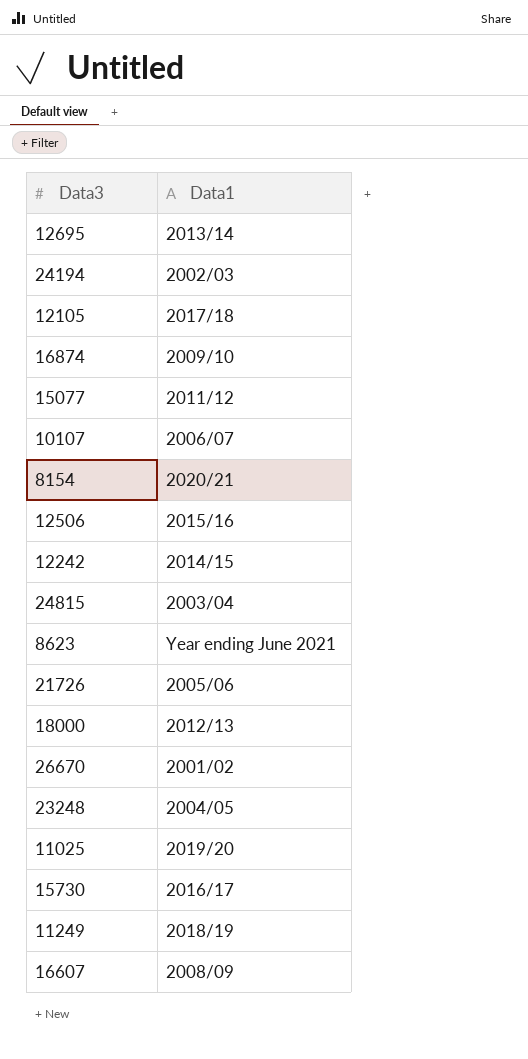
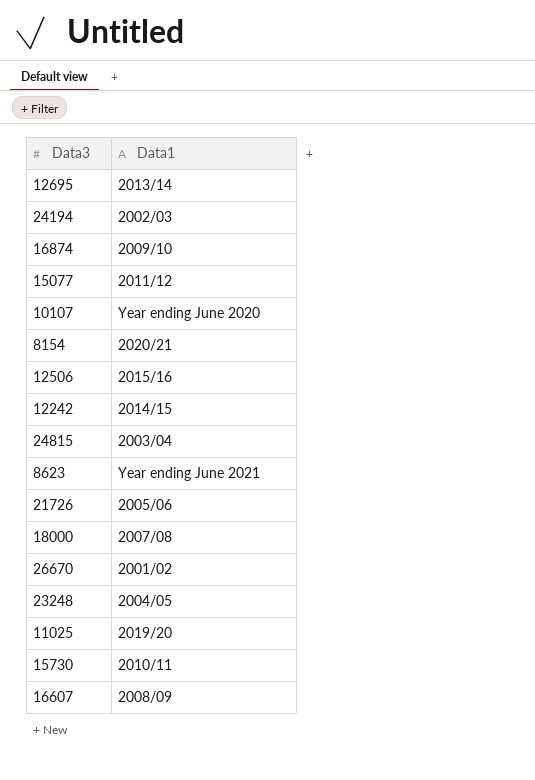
row 12105: 2017/18 -> none
row 11249: 2018/19 -> none
10107 | Data1: 2006/07 -> Year ending June 2020
18000 | Data1: 2012/13 -> 2007/08
15730 | Data1: 2016/17 -> 2010/11

